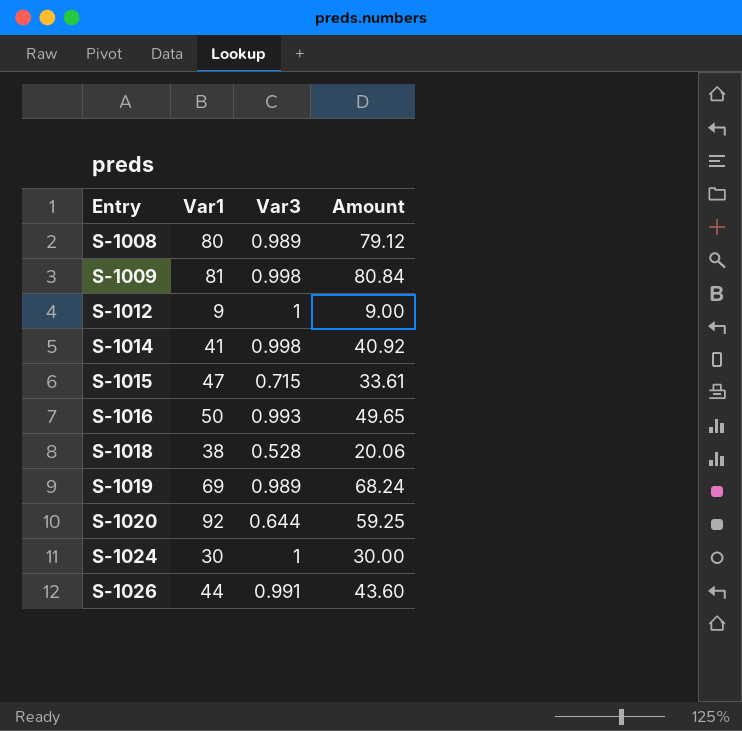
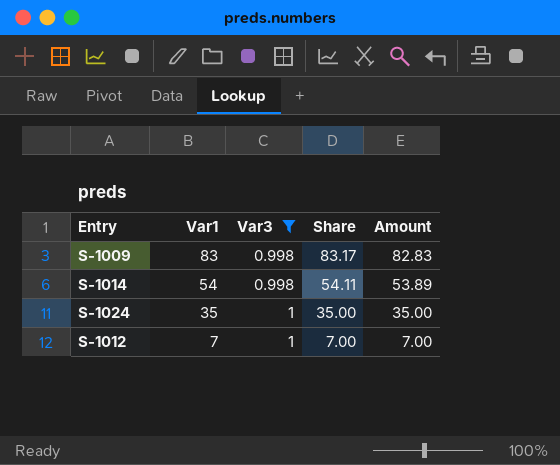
filter: none -> Var3 >= 0.998
row order: Entry ascending -> Var1 descending
column Share | formula: none -> [Var1] / [Var3]
S-1009 | Var1: 81 -> 83
S-1009 | Amount: 80.84 -> 82.83
S-1014 | Var1: 41 -> 54
S-1014 | Amount: 40.92 -> 53.89
S-1024 | Var1: 30 -> 35
S-1024 | Amount: 30.00 -> 35.00
S-1012 | Var1: 9 -> 7
S-1012 | Amount: 9.00 -> 7.00

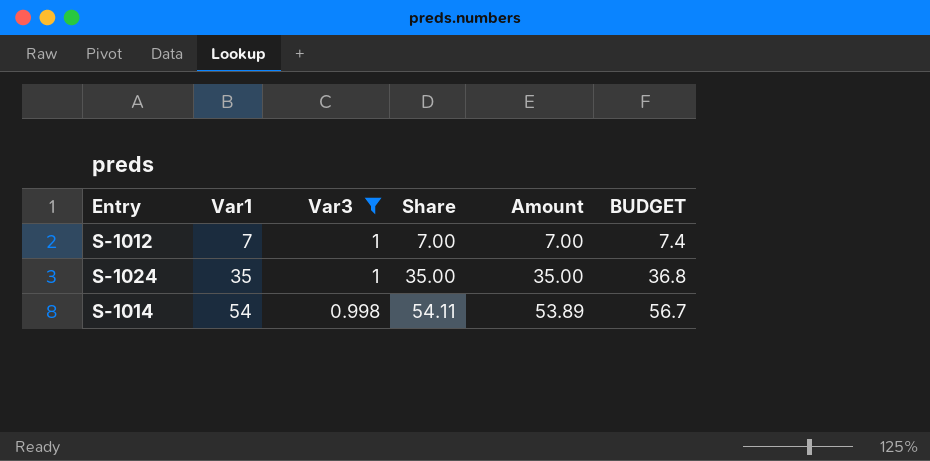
row order: Var1 descending -> Var1 ascending
column BUDGET | formula: none -> [Var1] * 1.05
row S-1009: 83 | 0.998 | 83.17 | 82.83 -> none

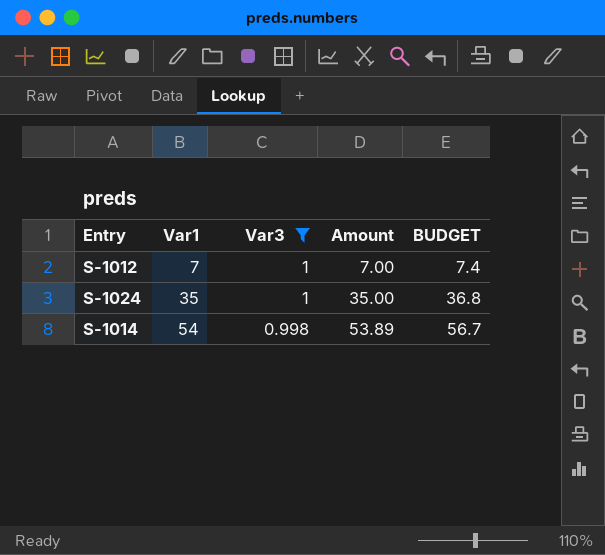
column Share | formula: [Var1] / [Var3] -> none

